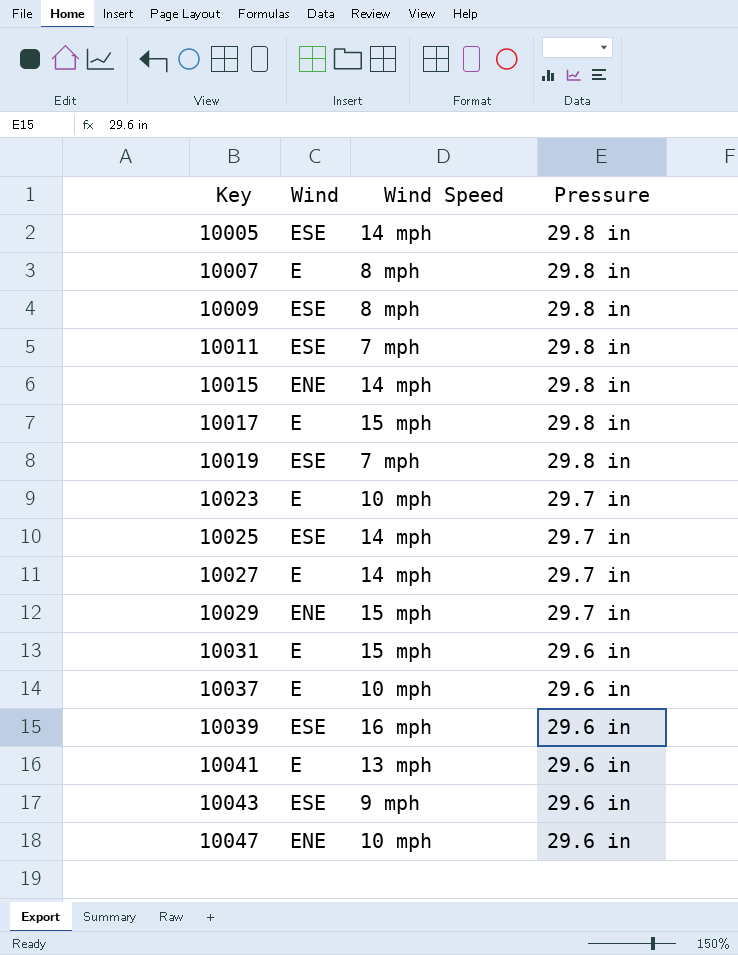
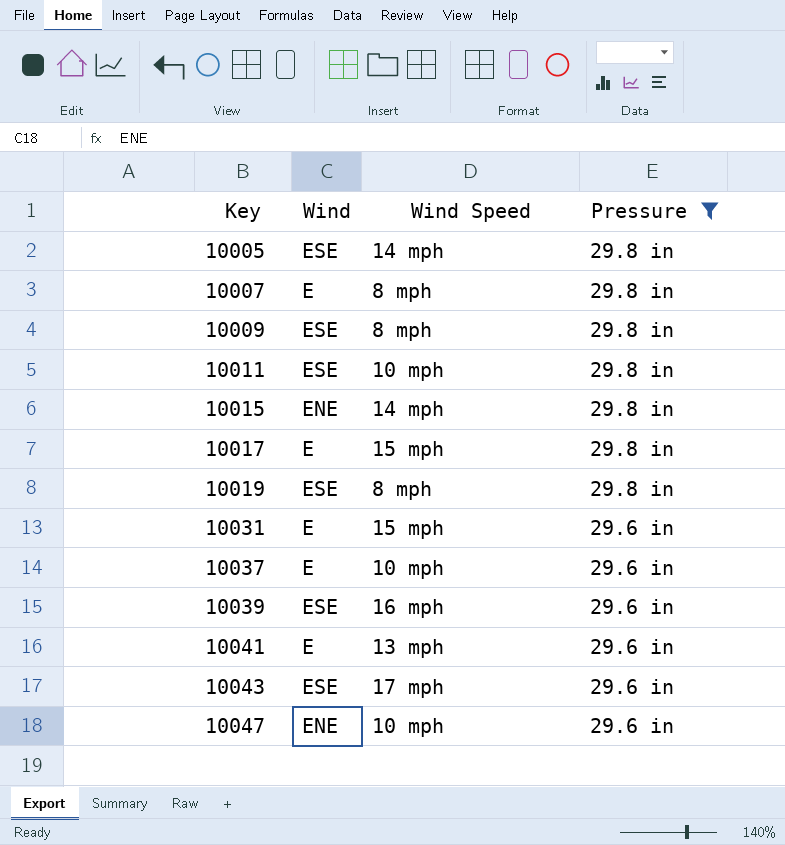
filter: none -> Pressure != 29.7 in
10011 | Wind Speed: 7 mph -> 10 mph
10019 | Wind Speed: 7 mph -> 8 mph
10043 | Wind Speed: 9 mph -> 17 mph

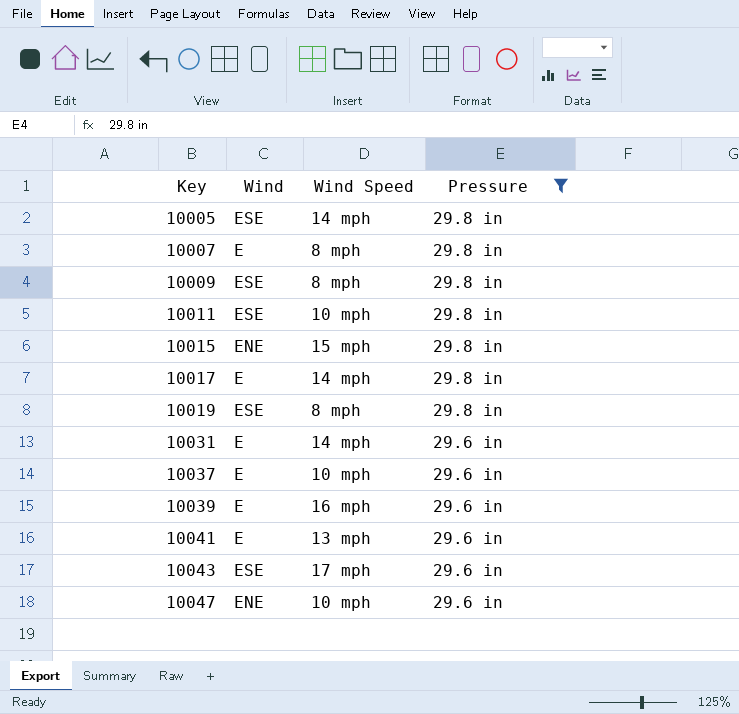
10015 | Wind Speed: 14 mph -> 15 mph
10017 | Wind Speed: 15 mph -> 14 mph
10031 | Wind Speed: 15 mph -> 14 mph
10039 | Wind: ESE -> E

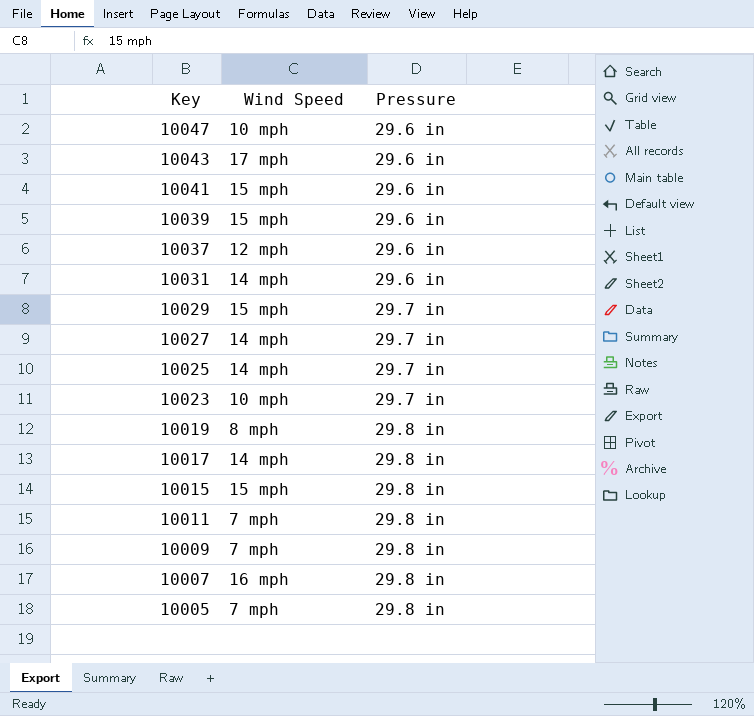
filter: Pressure != 29.7 in -> none
row order: Key ascending -> Key descending
column Wind | position: 2 -> none
10041 | Wind Speed: 13 mph -> 15 mph
10039 | Wind Speed: 16 mph -> 15 mph
10037 | Wind Speed: 10 mph -> 12 mph
10011 | Wind Speed: 10 mph -> 7 mph
10009 | Wind Speed: 8 mph -> 7 mph
10007 | Wind Speed: 8 mph -> 16 mph
10005 | Wind Speed: 14 mph -> 7 mph

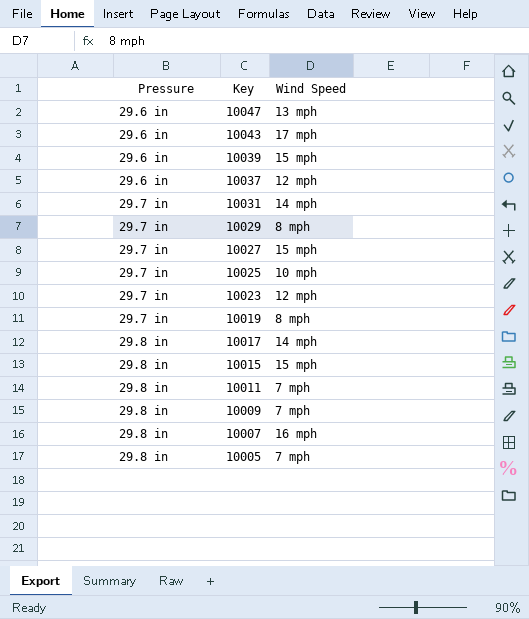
column Pressure | position: 3 -> 1
row 10041: 15 mph | 29.6 in -> none
10047 | Wind Speed: 10 mph -> 13 mph
10031 | Pressure: 29.6 in -> 29.7 in
10029 | Wind Speed: 15 mph -> 8 mph
10027 | Wind Speed: 14 mph -> 15 mph
10025 | Wind Speed: 14 mph -> 10 mph
10023 | Wind Speed: 10 mph -> 12 mph
10019 | Pressure: 29.8 in -> 29.7 in

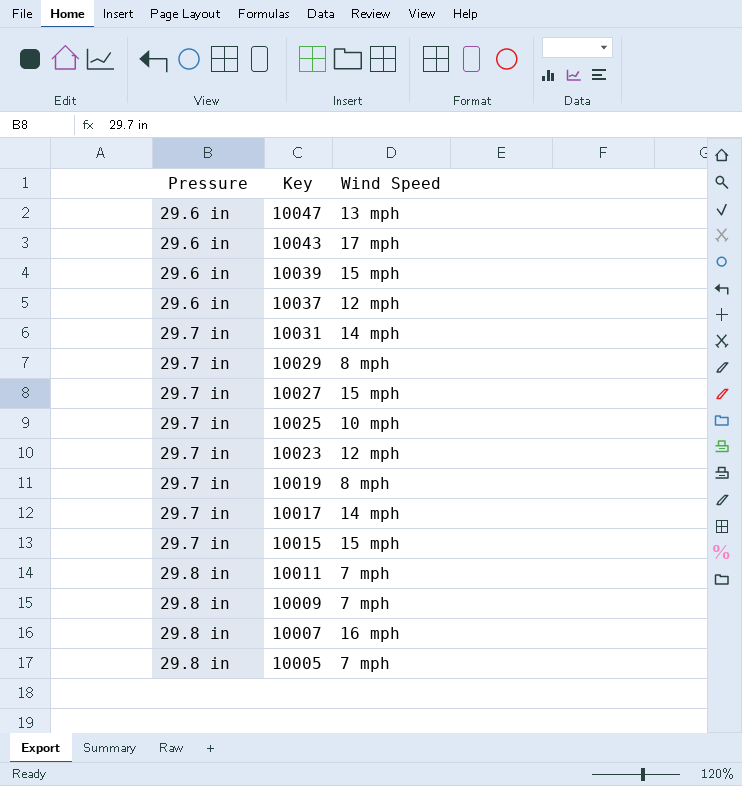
10017 | Pressure: 29.8 in -> 29.7 in
10015 | Pressure: 29.8 in -> 29.7 in

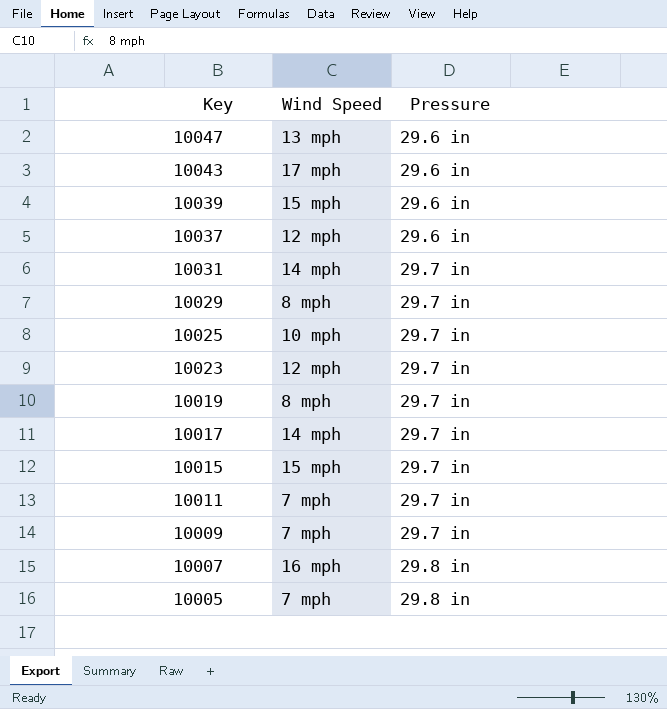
column Pressure | position: 1 -> 3
row 10027: 29.7 in | 15 mph -> none
10011 | Pressure: 29.8 in -> 29.7 in
10009 | Pressure: 29.8 in -> 29.7 in

